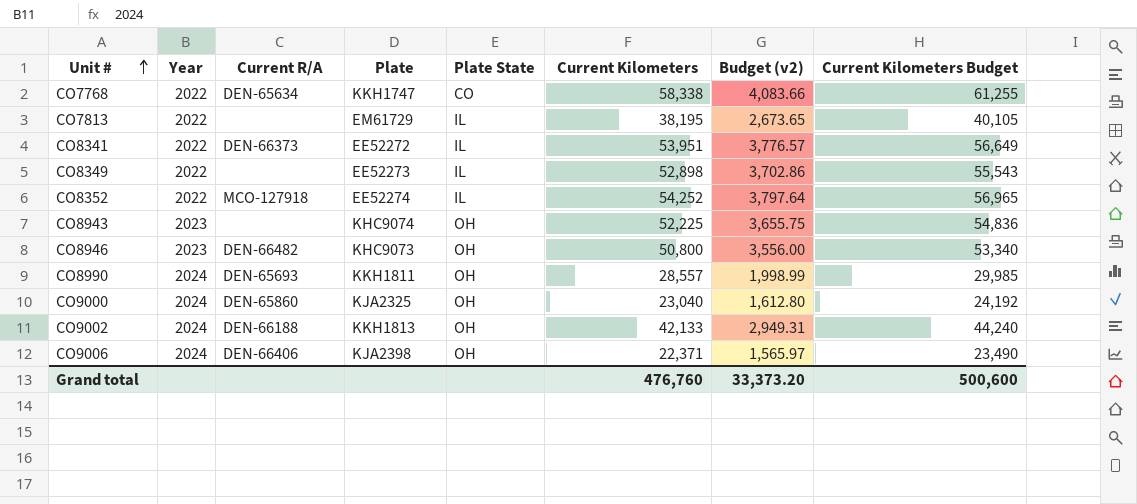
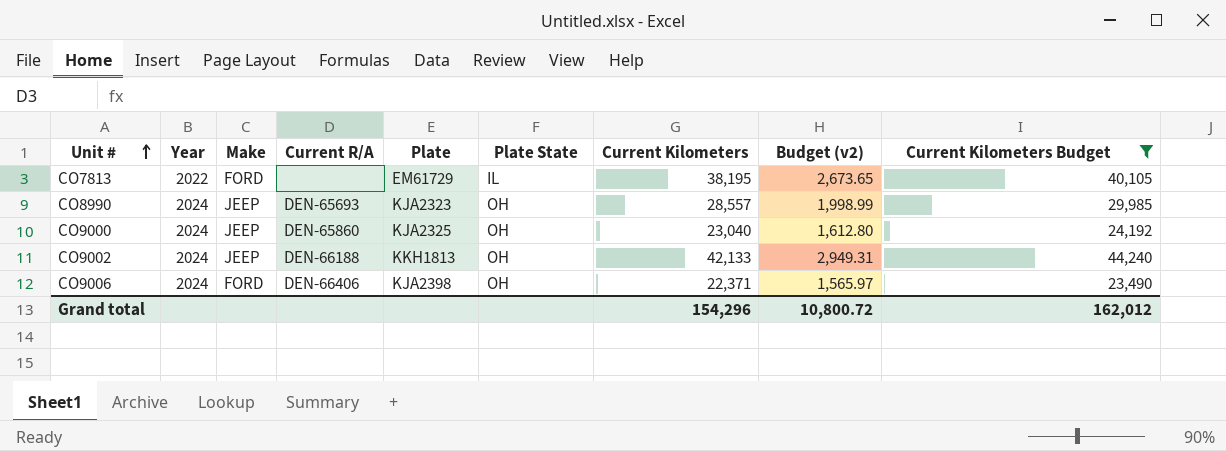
filter: none -> Current Kilometers Budget <= 44,240
column Make | position: none -> 3
CO8990 | Plate: KKH1811 -> KJA2323
Grand total | Current Kilometers: 476,760 -> 154,296
Grand total | Budget (v2): 33,373.20 -> 10,800.72
Grand total | Current Kilometers Budget: 500,600 -> 162,012

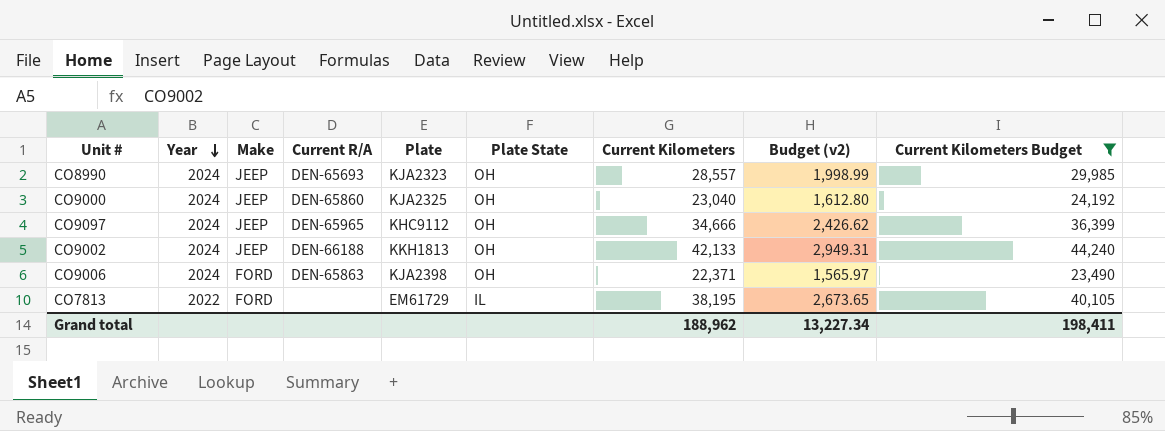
row order: Unit # ascending -> Year descending
row CO9097: none -> 2024 | JEEP | DEN-65965 | KHC9112 | OH | 34,666 | 2,426.62 | 36,399
CO9006 | Current R/A: DEN-66406 -> DEN-65863
Grand total | Current Kilometers: 154,296 -> 188,962
Grand total | Budget (v2): 10,800.72 -> 13,227.34
Grand total | Current Kilometers Budget: 162,012 -> 198,411

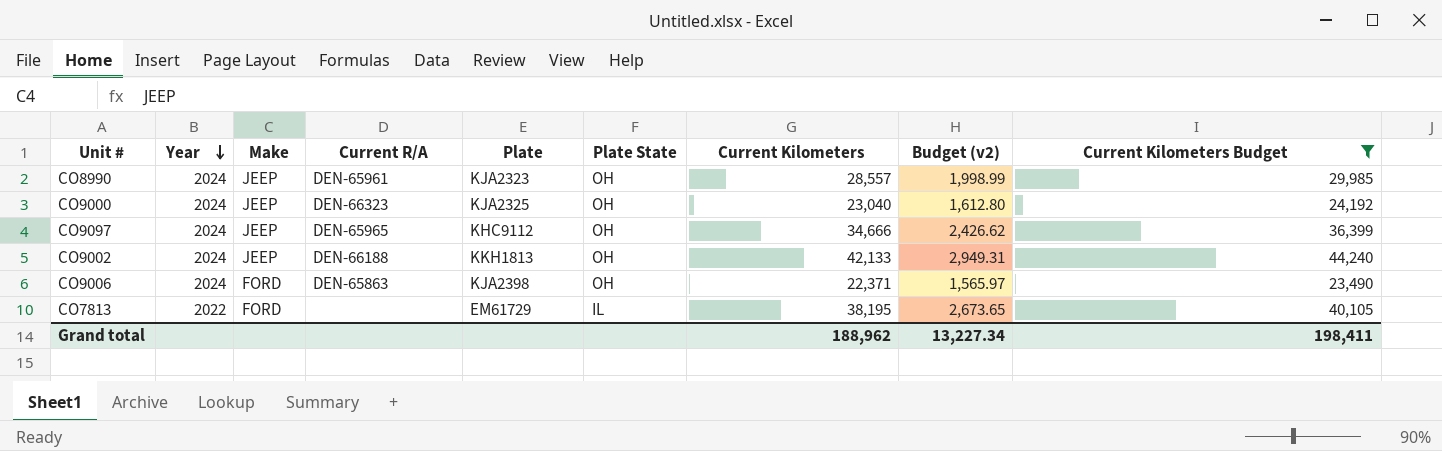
CO8990 | Current R/A: DEN-65693 -> DEN-65961
CO9000 | Current R/A: DEN-65860 -> DEN-66323

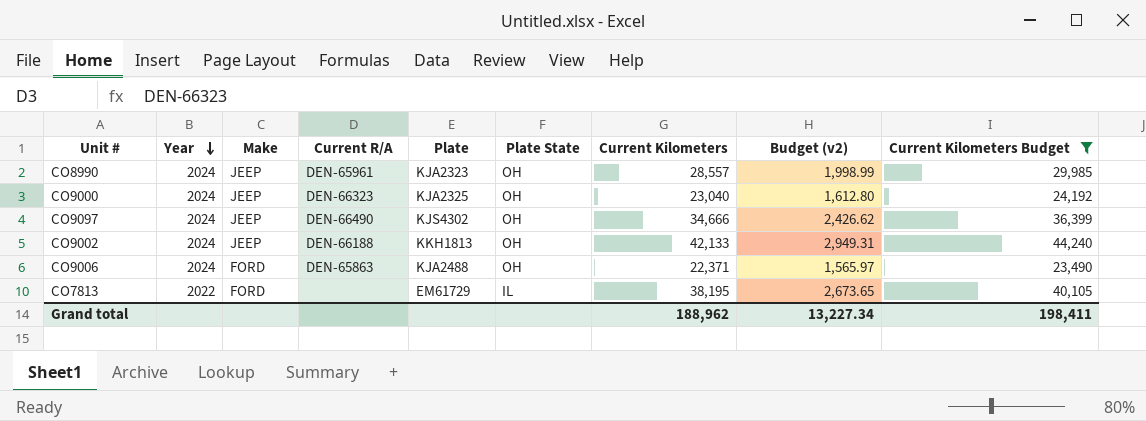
CO9097 | Current R/A: DEN-65965 -> DEN-66490
CO9097 | Plate: KHC9112 -> KJS4302
CO9006 | Plate: KJA2398 -> KJA2488

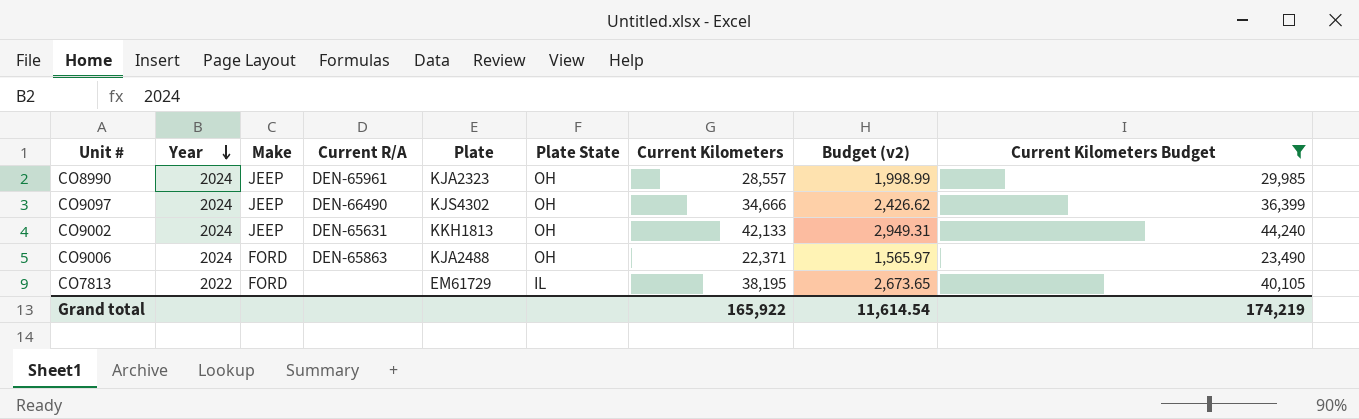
row CO9000: 2024 | JEEP | DEN-66323 | KJA2325 | OH | 23,040 | 1,612.80 | 24,192 -> none
CO9002 | Current R/A: DEN-66188 -> DEN-65631
Grand total | Current Kilometers: 188,962 -> 165,922
Grand total | Budget (v2): 13,227.34 -> 11,614.54
Grand total | Current Kilometers Budget: 198,411 -> 174,219

